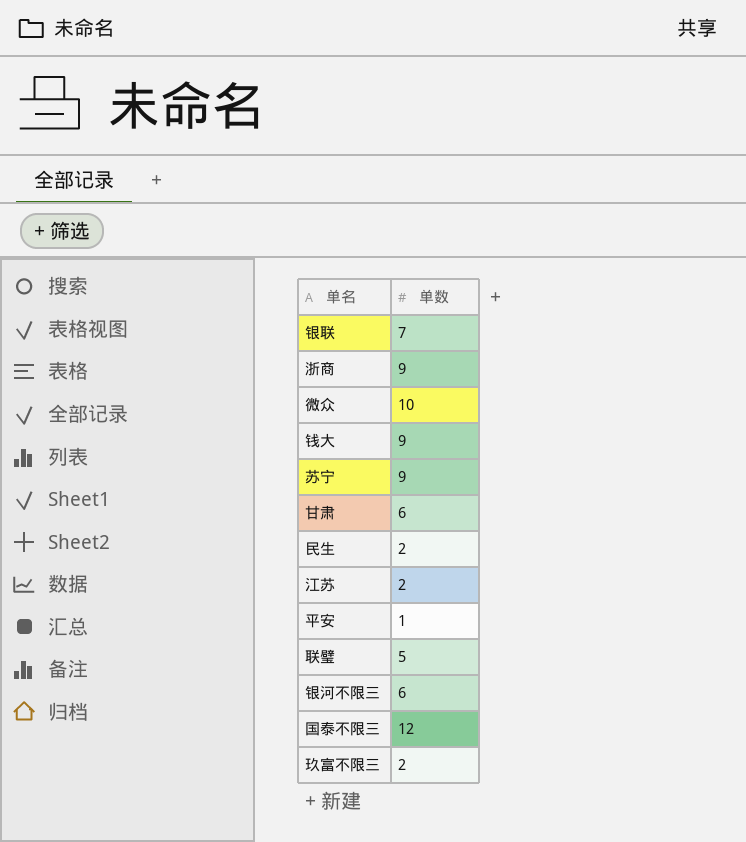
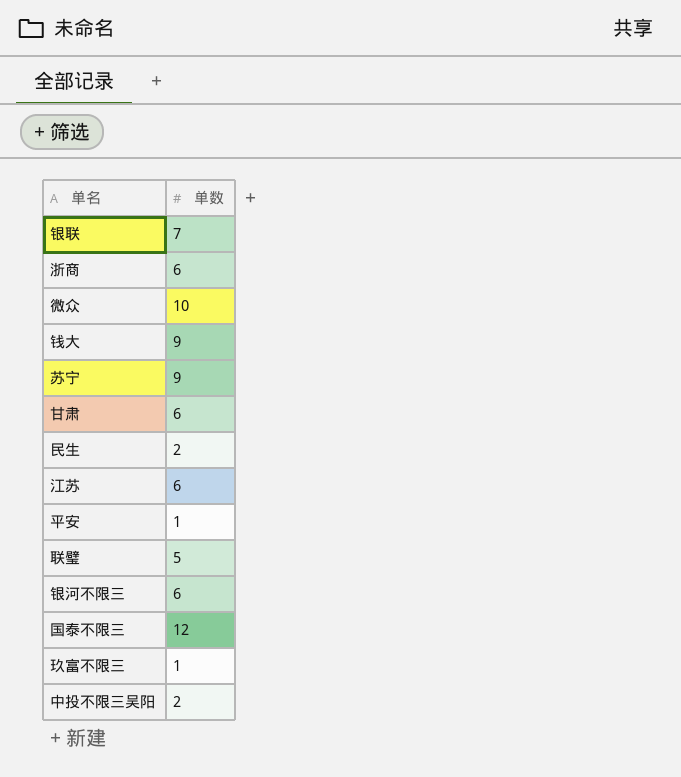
浙商 | 单数: 9 -> 6
江苏 | 单数: 2 -> 6
玖富不限三 | 单数: 2 -> 1
row 中投不限三吴阳: none -> 2

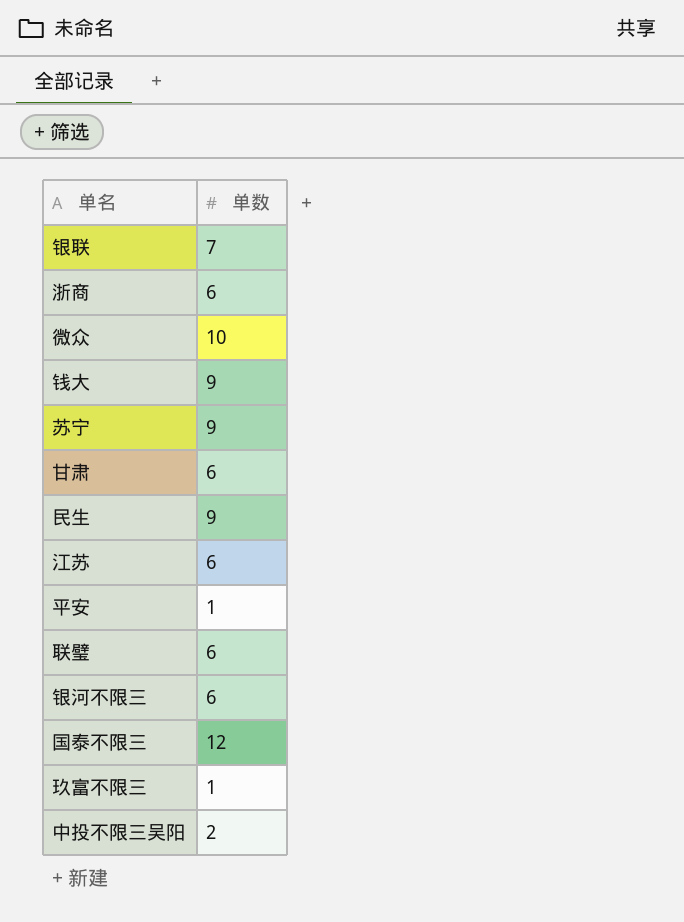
民生 | 单数: 2 -> 9
联璧 | 单数: 5 -> 6

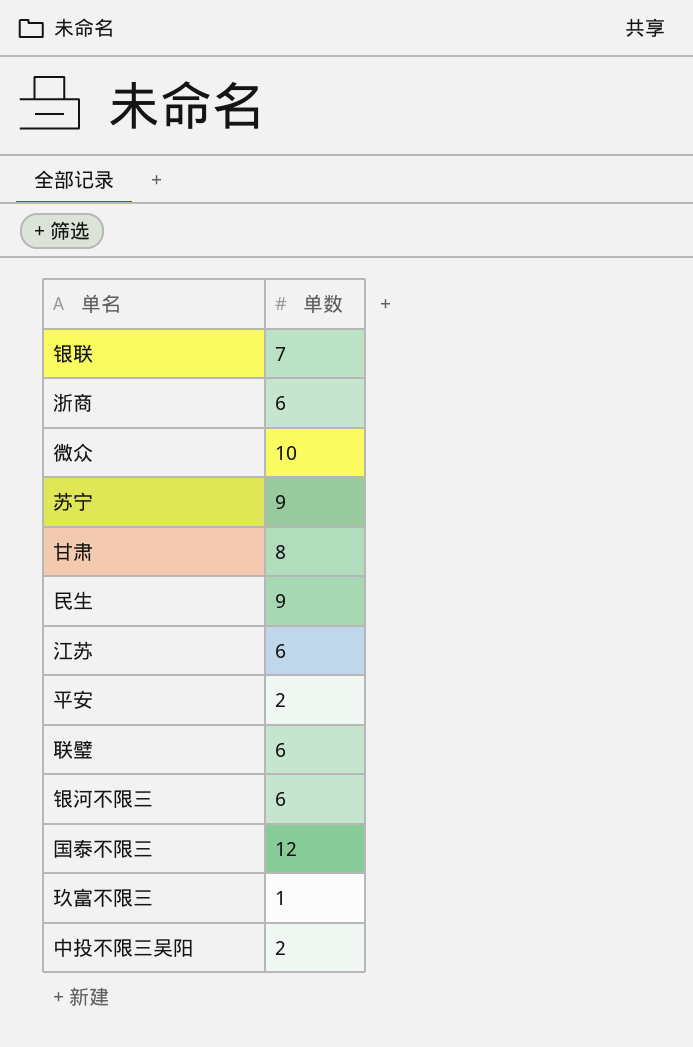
row 钱大: 9 -> none
甘肃 | 单数: 6 -> 8
平安 | 单数: 1 -> 2

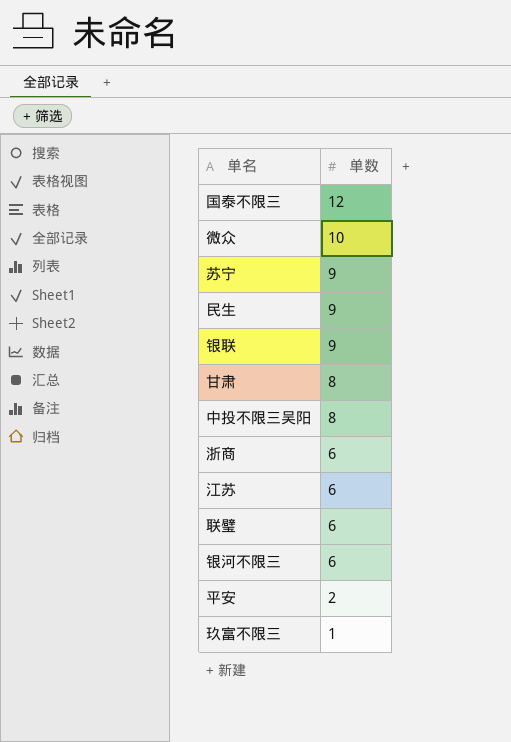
row order: none -> 单数 descending
银联 | 单数: 7 -> 9
中投不限三吴阳 | 单数: 2 -> 8

